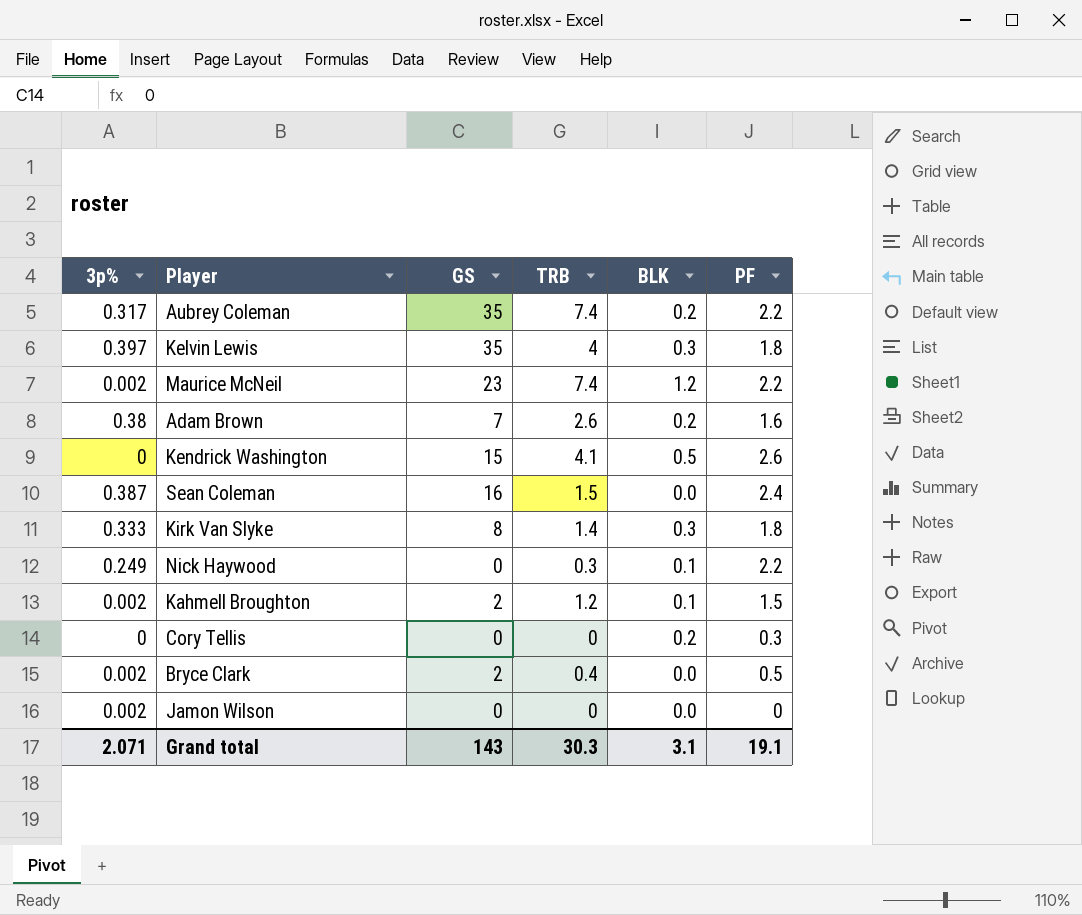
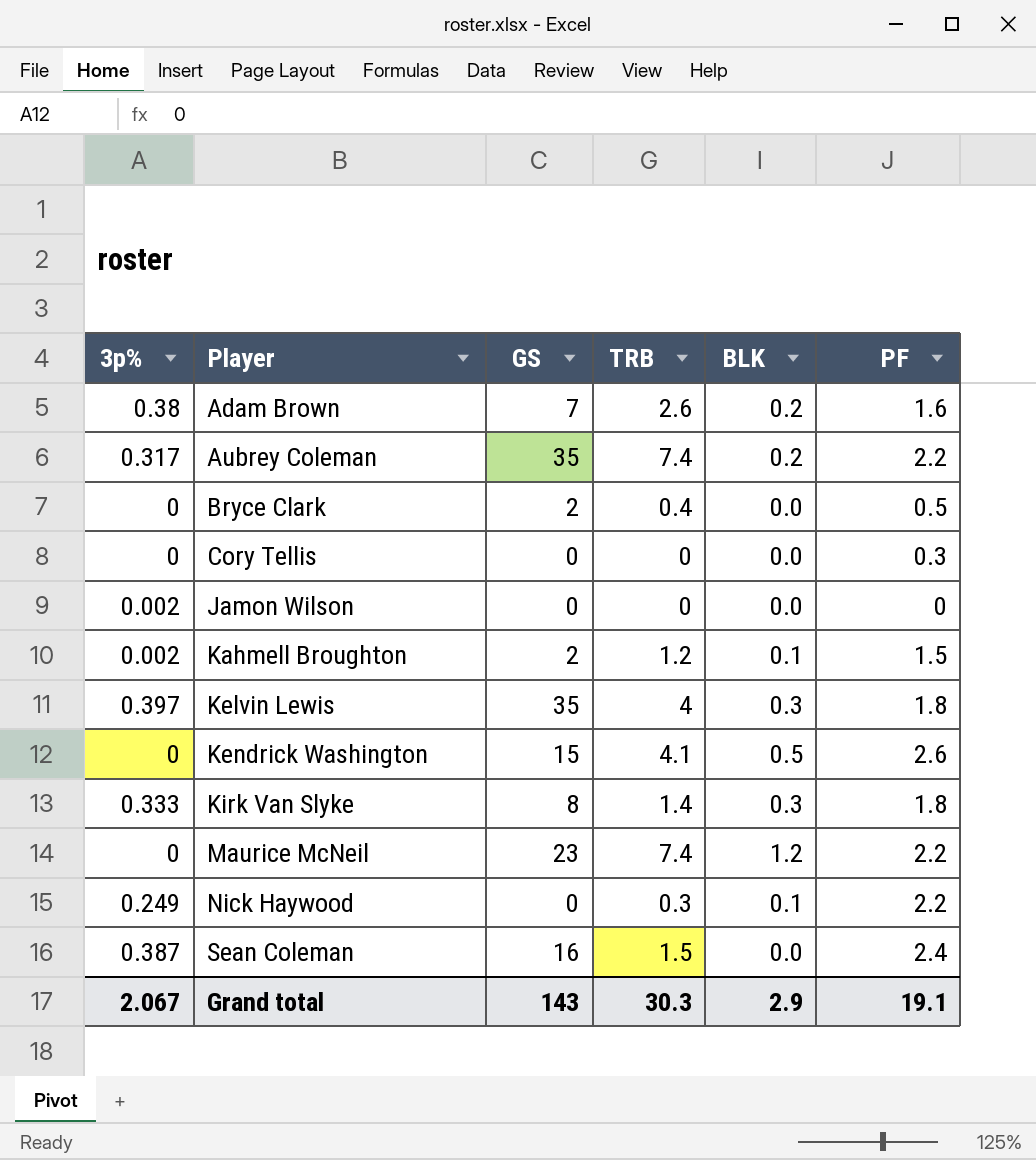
row order: none -> Player ascending
Bryce Clark | 3p%: 0.002 -> 0
Cory Tellis | BLK: 0.2 -> 0.0
Maurice McNeil | 3p%: 0.002 -> 0
Grand total | 3p%: 2.071 -> 2.067
Grand total | BLK: 3.1 -> 2.9

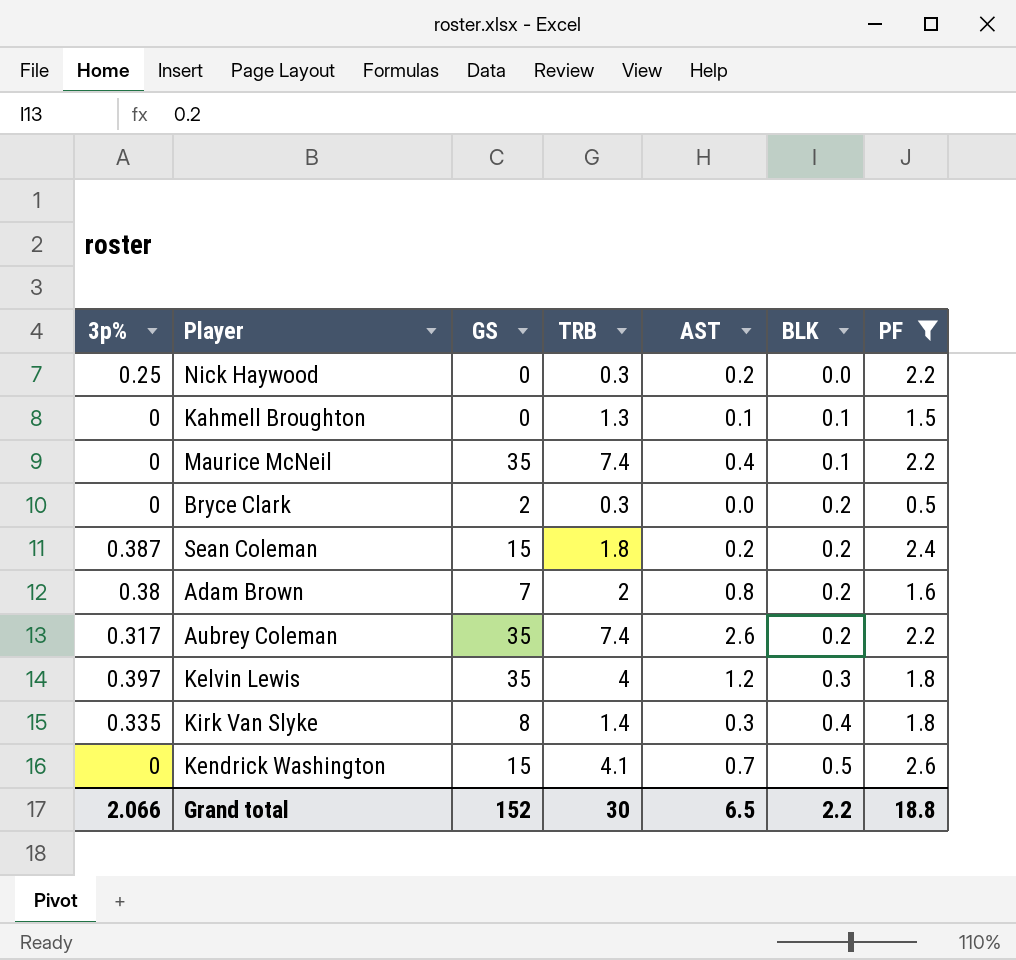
filter: none -> PF >= 0.5
row order: Player ascending -> BLK ascending
column AST | position: none -> 5
Nick Haywood | 3p%: 0.249 -> 0.25
Nick Haywood | BLK: 0.1 -> 0.0
Kahmell Broughton | 3p%: 0.002 -> 0
Kahmell Broughton | GS: 2 -> 0
Kahmell Broughton | TRB: 1.2 -> 1.3
Maurice McNeil | GS: 23 -> 35
Maurice McNeil | BLK: 1.2 -> 0.1
Bryce Clark | TRB: 0.4 -> 0.3
Bryce Clark | BLK: 0.0 -> 0.2
Sean Coleman | GS: 16 -> 15
Sean Coleman | TRB: 1.5 -> 1.8
Sean Coleman | BLK: 0.0 -> 0.2
Adam Brown | TRB: 2.6 -> 2
Kirk Van Slyke | 3p%: 0.333 -> 0.335
Kirk Van Slyke | BLK: 0.3 -> 0.4
Grand total | 3p%: 2.067 -> 2.066
Grand total | GS: 143 -> 152
Grand total | TRB: 30.3 -> 30
Grand total | BLK: 2.9 -> 2.2
Grand total | PF: 19.1 -> 18.8

